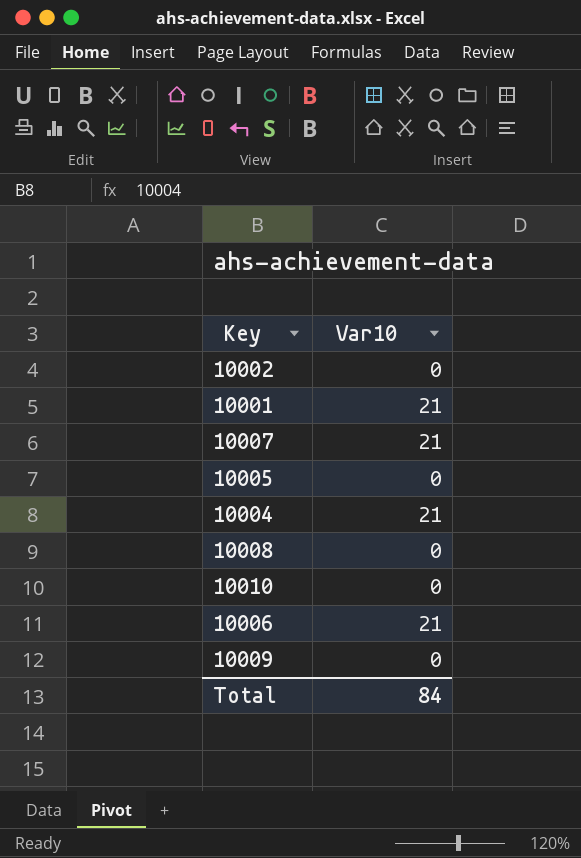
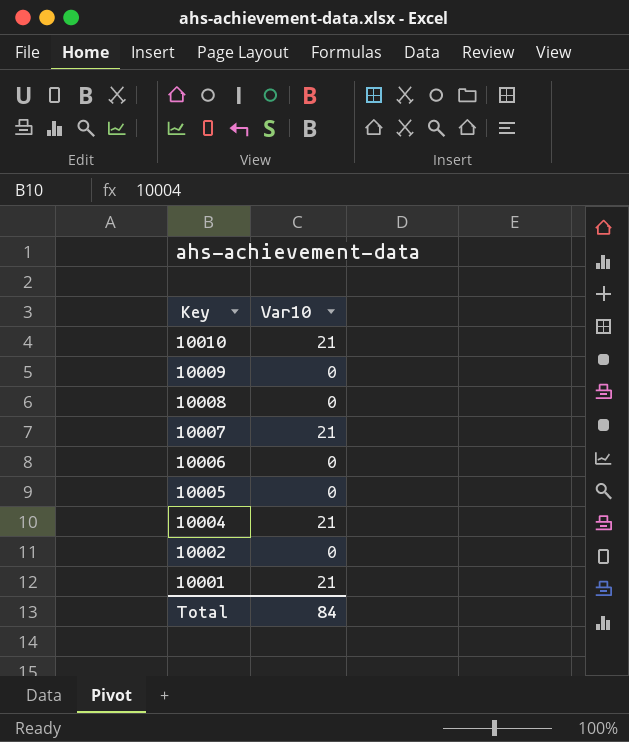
row order: none -> Key descending
10010 | Var10: 0 -> 21
10006 | Var10: 21 -> 0

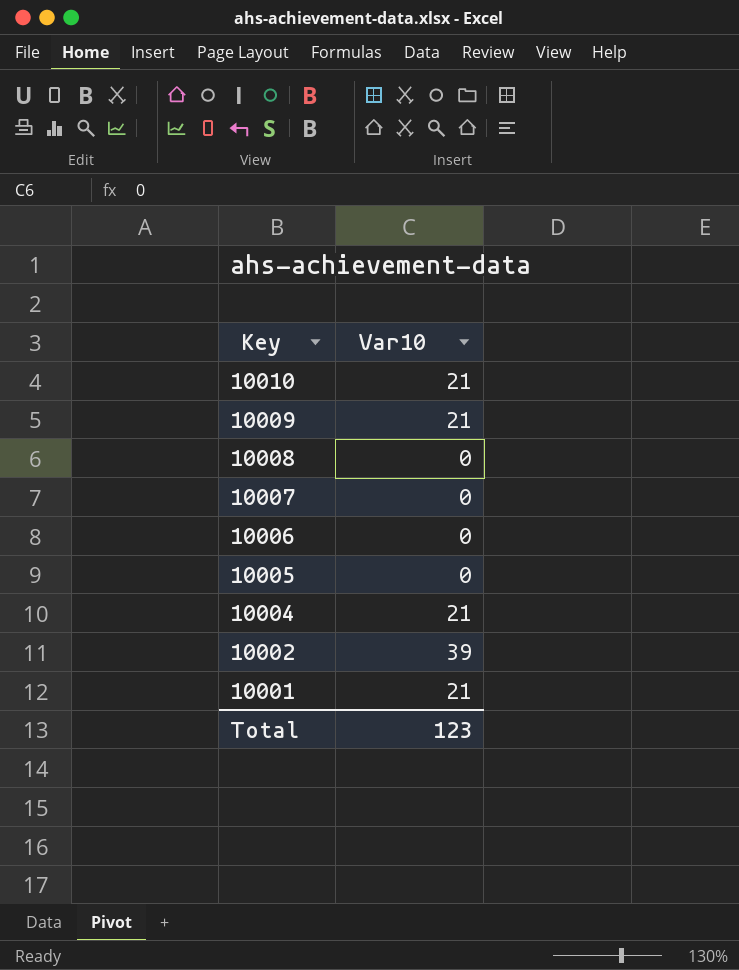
10009 | Var10: 0 -> 21
10007 | Var10: 21 -> 0
10002 | Var10: 0 -> 39
Total | Var10: 84 -> 123

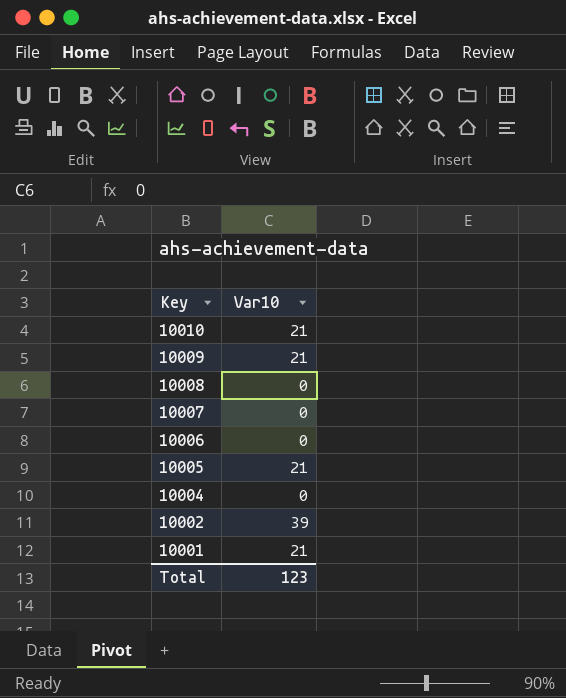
10005 | Var10: 0 -> 21
10004 | Var10: 21 -> 0

